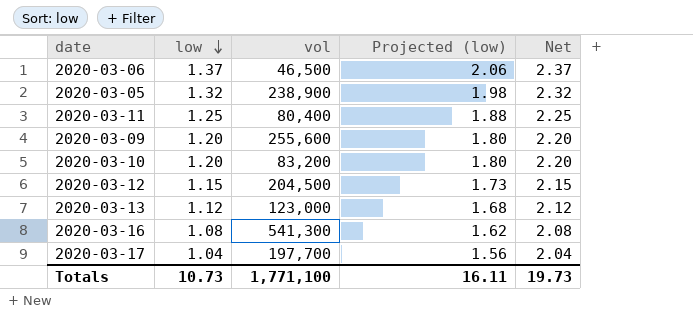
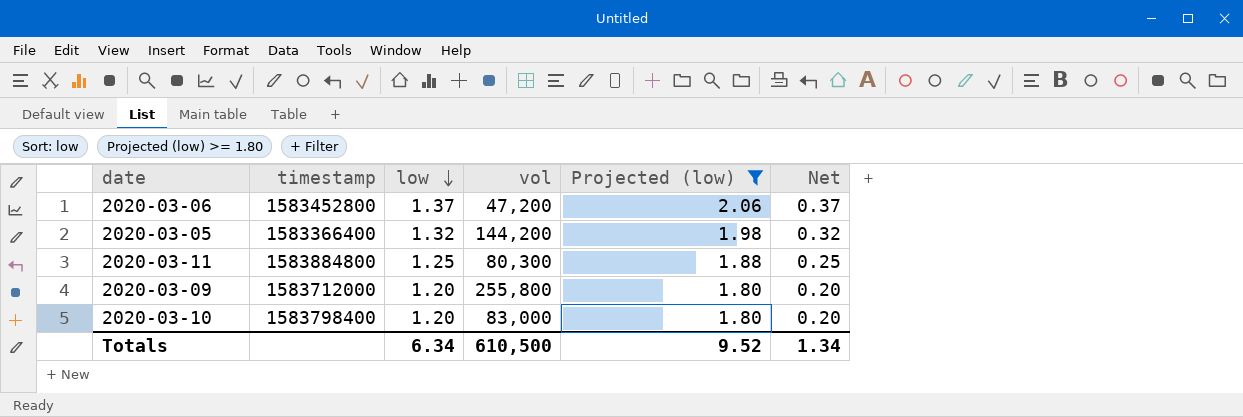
filter: none -> Projected (low) >= 1.80
column timestamp | position: none -> 2
column Net | formula: [low] + 1 -> [low] - 1
2020-03-06 | vol: 46,500 -> 47,200
2020-03-05 | vol: 238,900 -> 144,200
2020-03-11 | vol: 80,400 -> 80,300
2020-03-09 | vol: 255,600 -> 255,800
2020-03-10 | vol: 83,200 -> 83,000
Totals | low: 10.73 -> 6.34
Totals | vol: 1,771,100 -> 610,500
Totals | Projected (low): 16.11 -> 9.52
Totals | Net: 19.73 -> 1.34

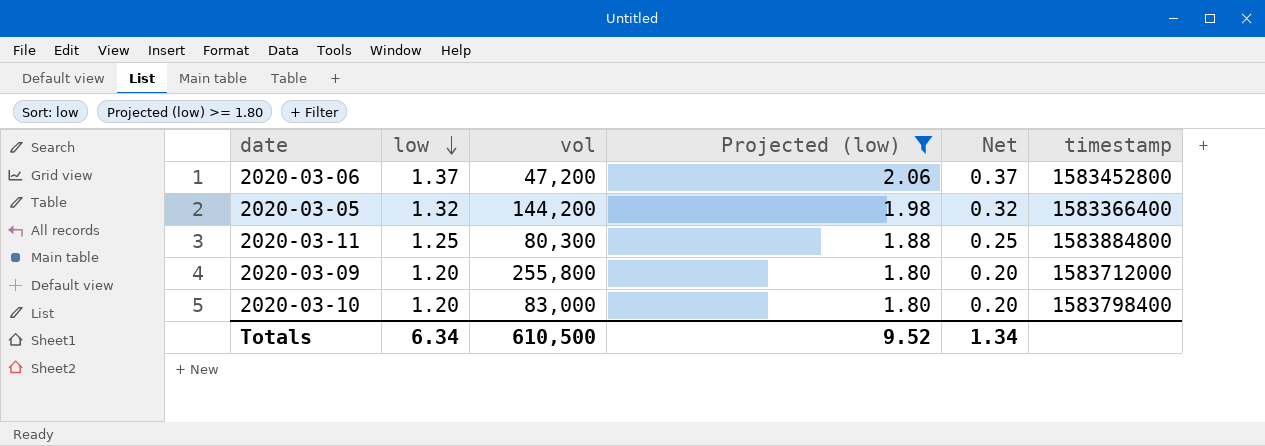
column timestamp | position: 2 -> 6

